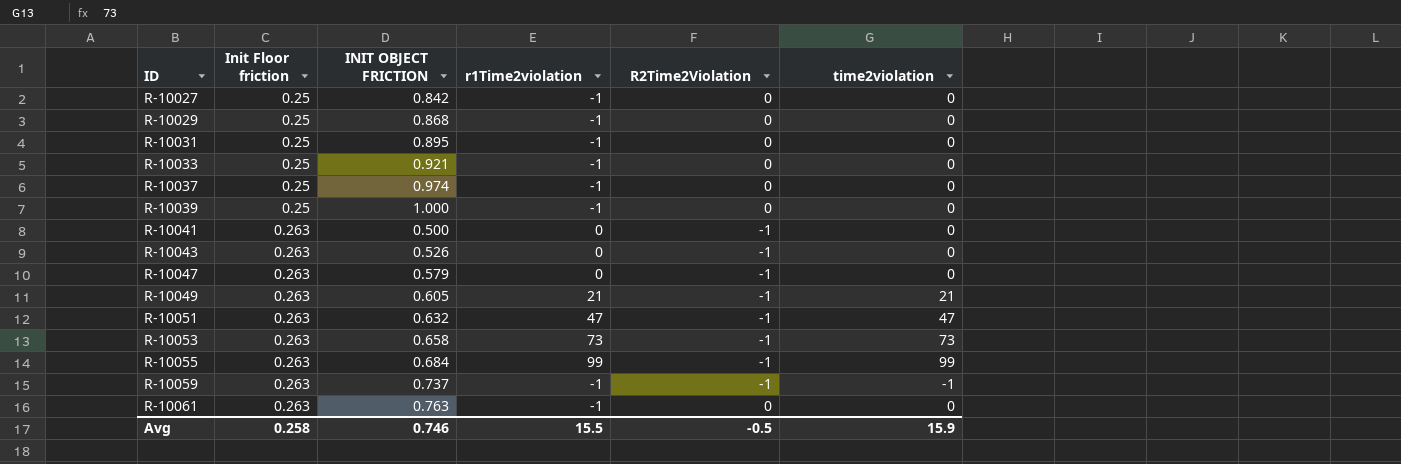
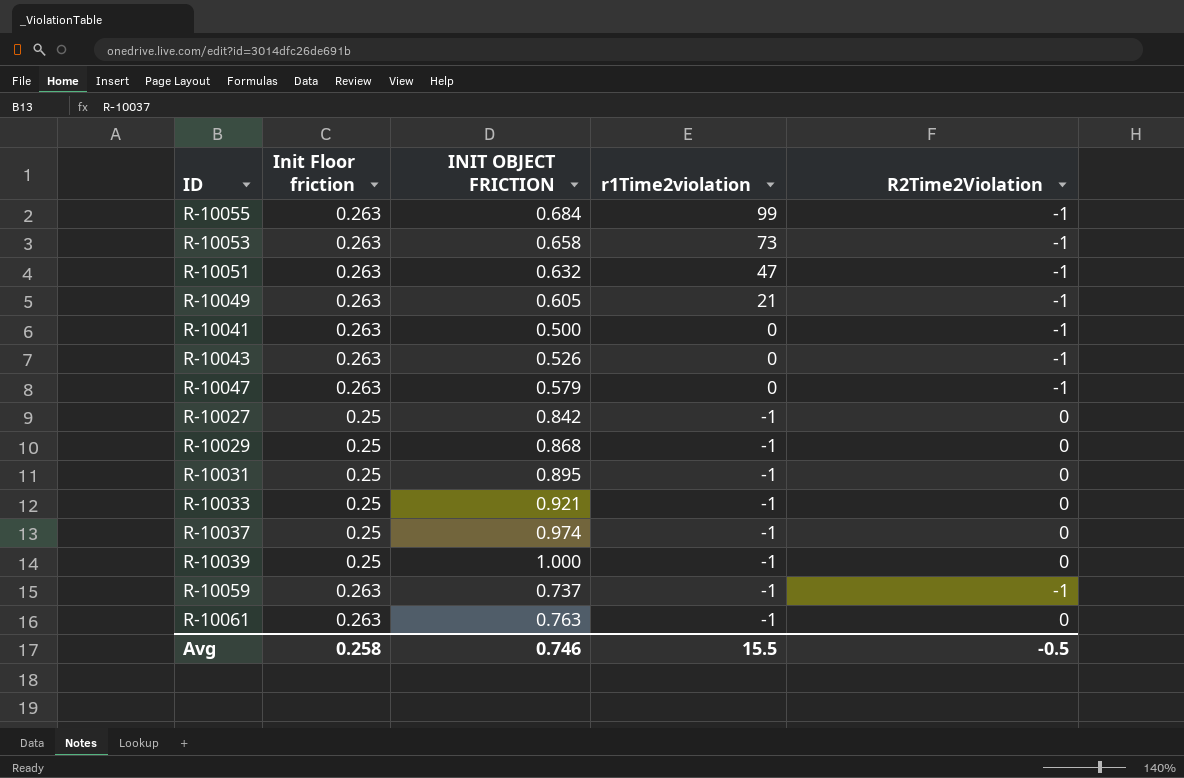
row order: ID ascending -> r1Time2violation descending
column time2violation | position: 6 -> none

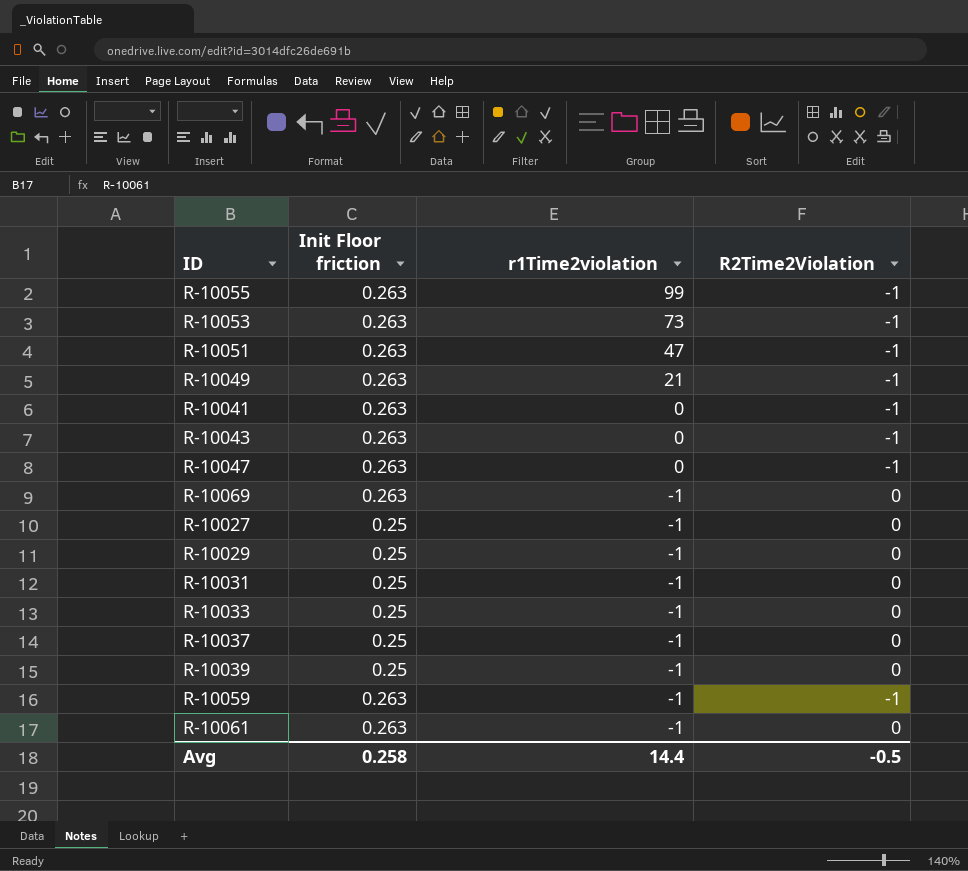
column INIT OBJECT FRICTION | position: 3 -> none
row R-10069: none -> 0.263 | -1 | 0
Avg | r1Time2violation: 15.5 -> 14.4

